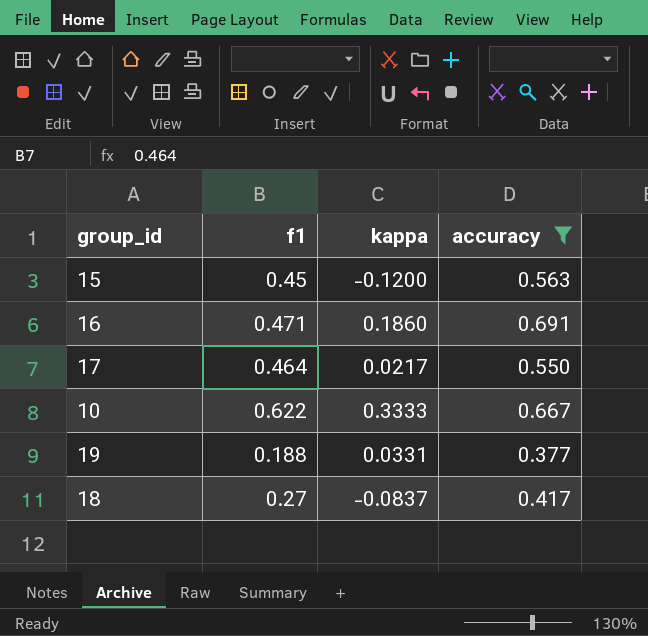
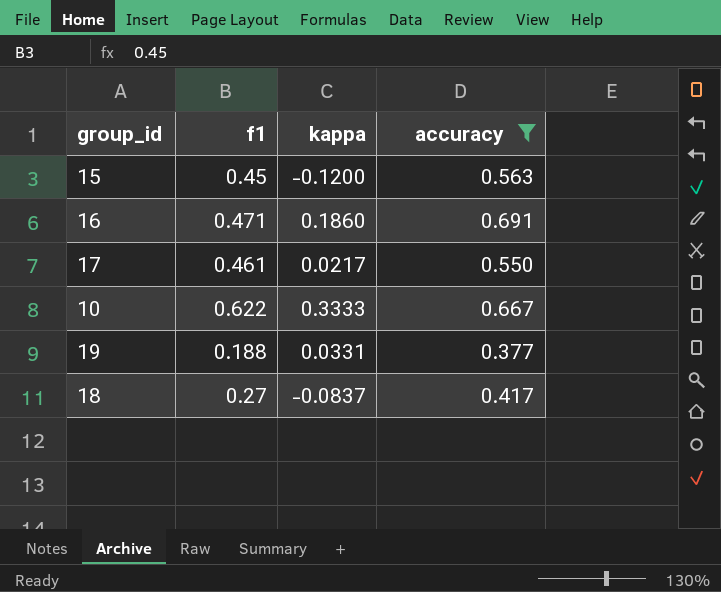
17 | f1: 0.464 -> 0.461

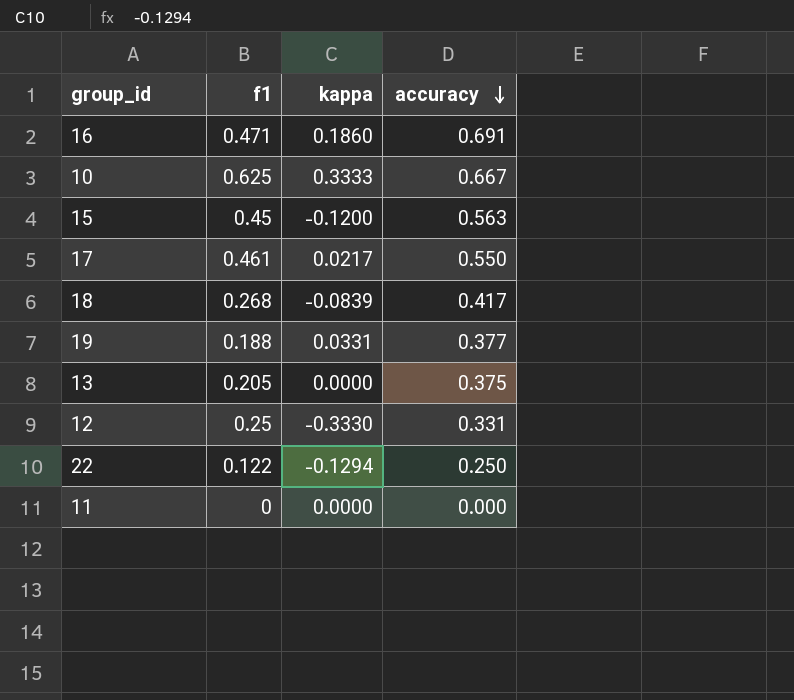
filter: accuracy >= 0.377 -> none
row order: none -> accuracy descending
10 | f1: 0.622 -> 0.625
18 | f1: 0.27 -> 0.268
18 | kappa: -0.0837 -> -0.0839

